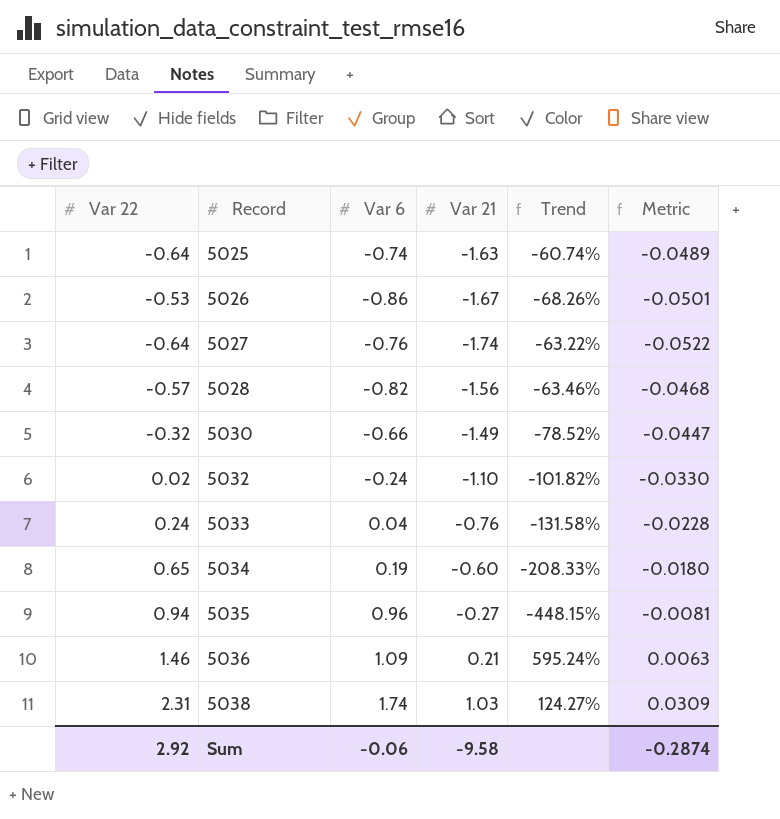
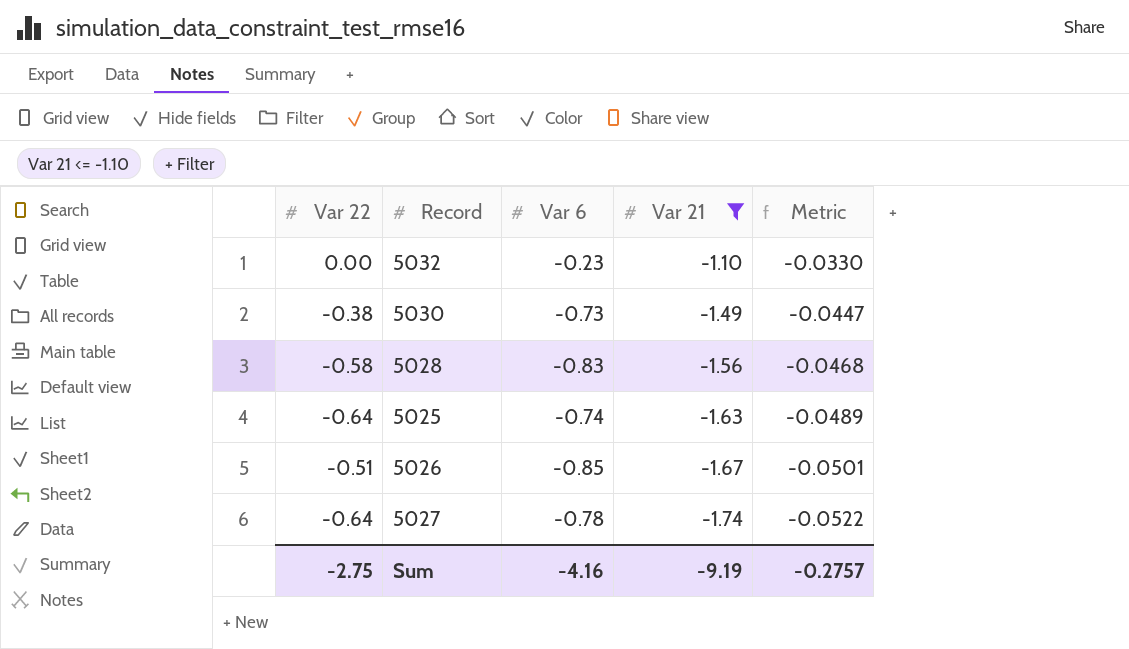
filter: none -> Var 21 <= -1.10
row order: Record ascending -> Var 21 descending
column Trend | formula: ([Var 22] - [Var 21]) / [Var 21] -> none
5032 | Var 22: 0.02 -> 0.00
5032 | Var 6: -0.24 -> -0.23
5030 | Var 22: -0.32 -> -0.38
5030 | Var 6: -0.66 -> -0.73
5028 | Var 22: -0.57 -> -0.58
5028 | Var 6: -0.82 -> -0.83
5026 | Var 22: -0.53 -> -0.51
5026 | Var 6: -0.86 -> -0.85
5027 | Var 6: -0.76 -> -0.78
Sum | Var 22: 2.92 -> -2.75
Sum | Var 6: -0.06 -> -4.16
Sum | Var 21: -9.58 -> -9.19
Sum | Metric: -0.2874 -> -0.2757

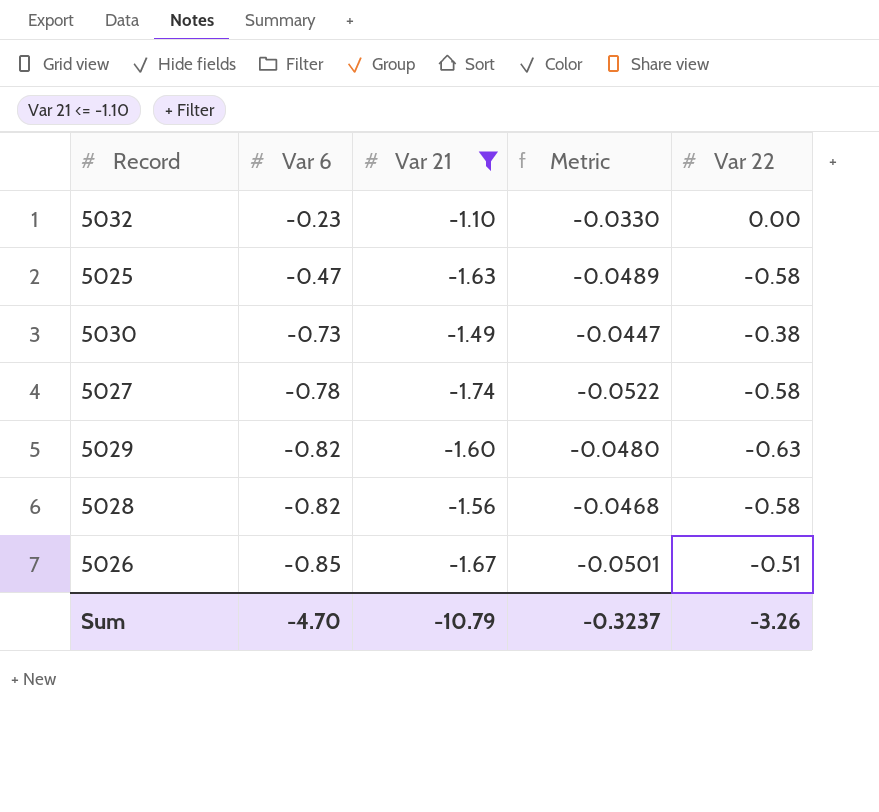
row order: Var 21 descending -> Var 6 descending
column Var 22 | position: 1 -> 5
5025 | Var 6: -0.74 -> -0.47
5025 | Var 22: -0.64 -> -0.58
5027 | Var 22: -0.64 -> -0.58
row 5029: none -> -0.82 | -1.60 | -0.0480 | -0.63
5028 | Var 6: -0.83 -> -0.82
Sum | Var 6: -4.16 -> -4.70
Sum | Var 21: -9.19 -> -10.79
Sum | Metric: -0.2757 -> -0.3237
Sum | Var 22: -2.75 -> -3.26

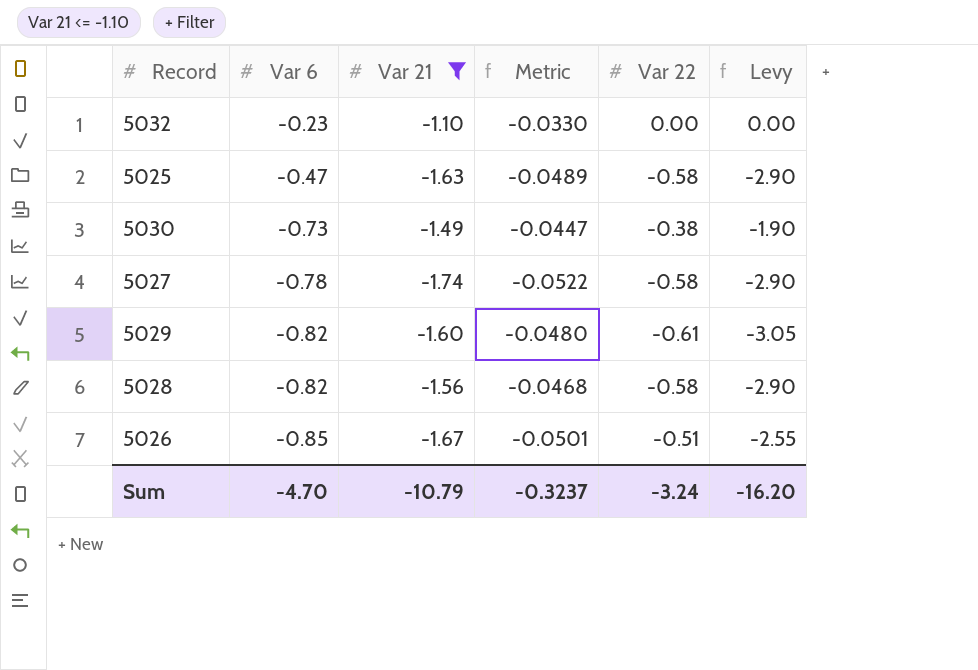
column Levy | formula: none -> [Var 22] * 5
5029 | Var 22: -0.63 -> -0.61
Sum | Var 22: -3.26 -> -3.24

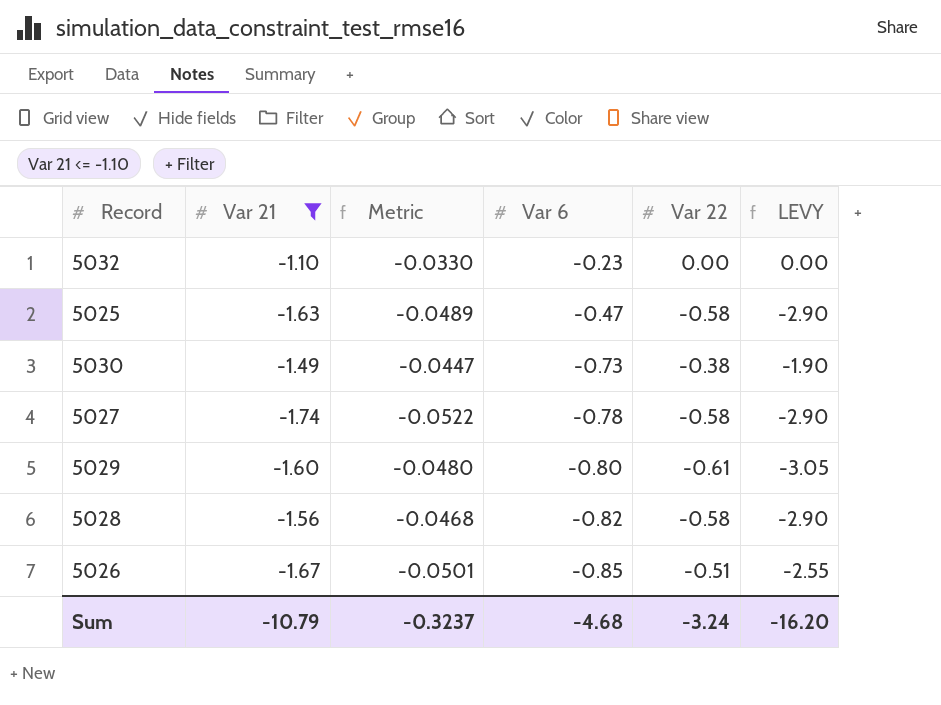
column Var 6 | position: 2 -> 4
column name: Levy -> LEVY
5029 | Var 6: -0.82 -> -0.80
Sum | Var 6: -4.70 -> -4.68

